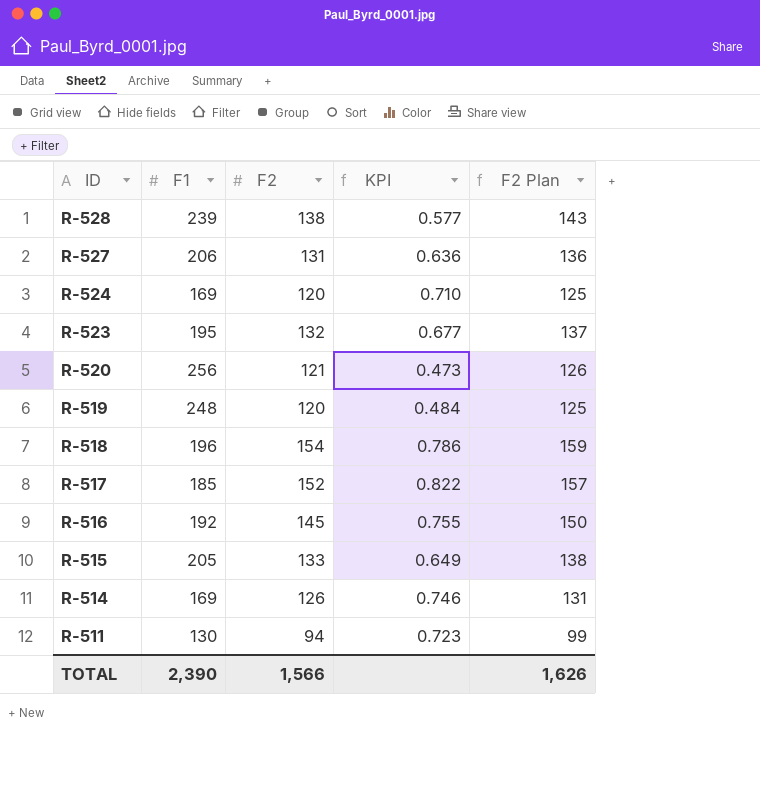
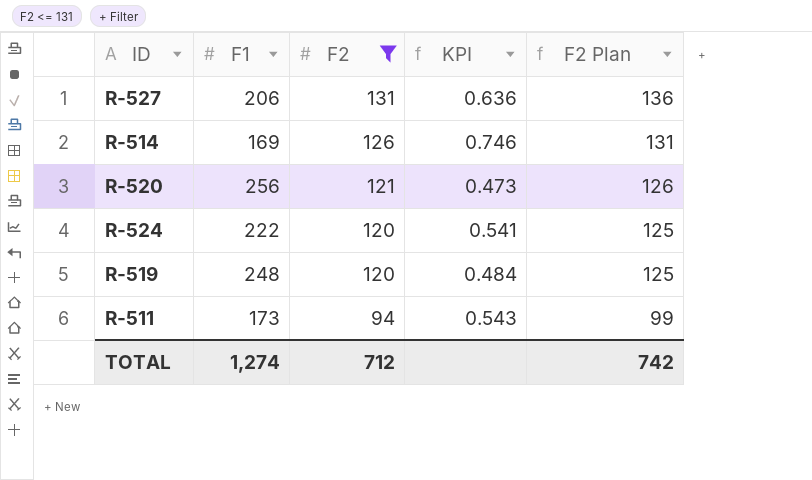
filter: none -> F2 <= 131
row order: ID descending -> F2 descending
R-524 | F1: 169 -> 222
R-524 | KPI: 0.710 -> 0.541
R-511 | F1: 130 -> 173
R-511 | KPI: 0.723 -> 0.543
TOTAL | F1: 2,390 -> 1,274
TOTAL | F2: 1,566 -> 712
TOTAL | F2 Plan: 1,626 -> 742

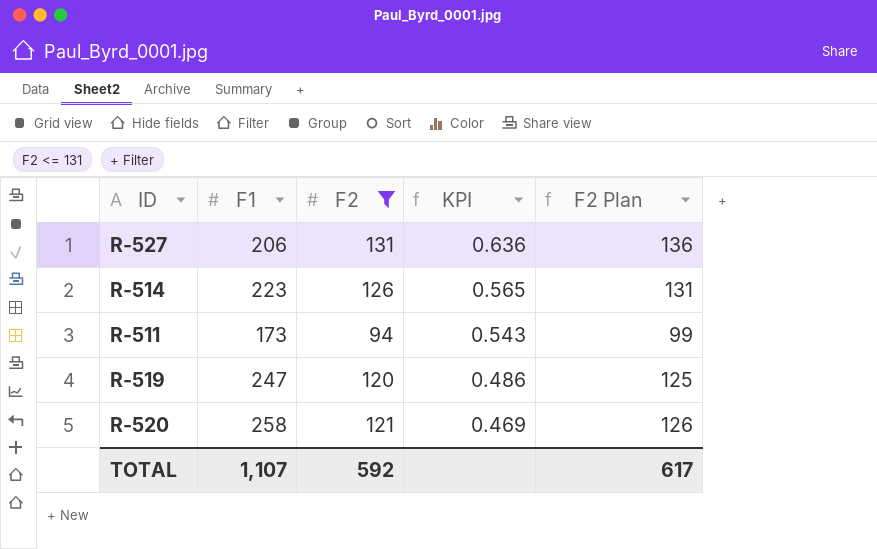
row order: F2 descending -> KPI descending
row R-524: 222 | 120 | 0.541 | 125 -> none
R-514 | F1: 169 -> 223
R-514 | KPI: 0.746 -> 0.565
R-519 | F1: 248 -> 247
R-519 | KPI: 0.484 -> 0.486
R-520 | F1: 256 -> 258
R-520 | KPI: 0.473 -> 0.469
TOTAL | F1: 1,274 -> 1,107
TOTAL | F2: 712 -> 592
TOTAL | F2 Plan: 742 -> 617

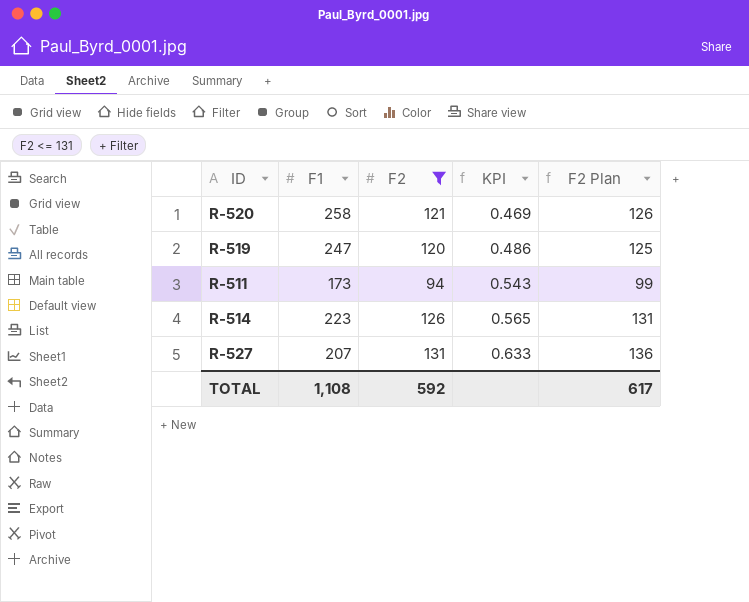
row order: KPI descending -> KPI ascending
R-527 | F1: 206 -> 207
R-527 | KPI: 0.636 -> 0.633
TOTAL | F1: 1,107 -> 1,108

